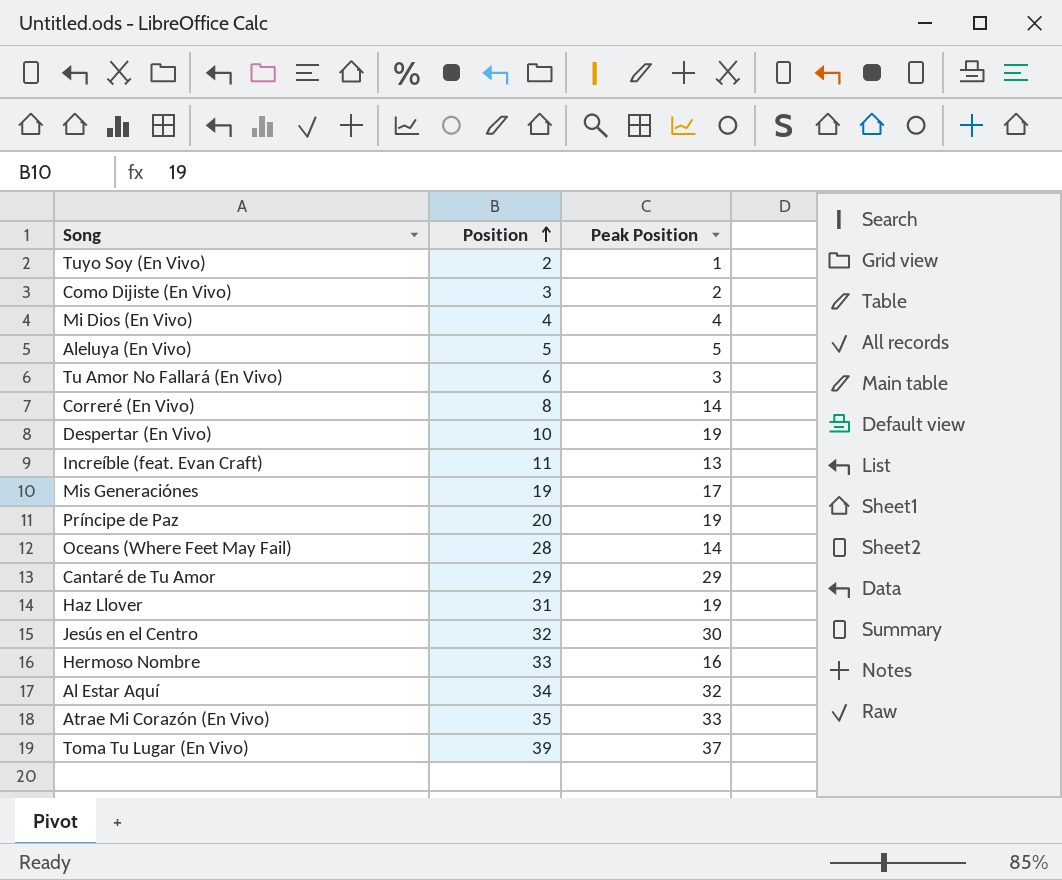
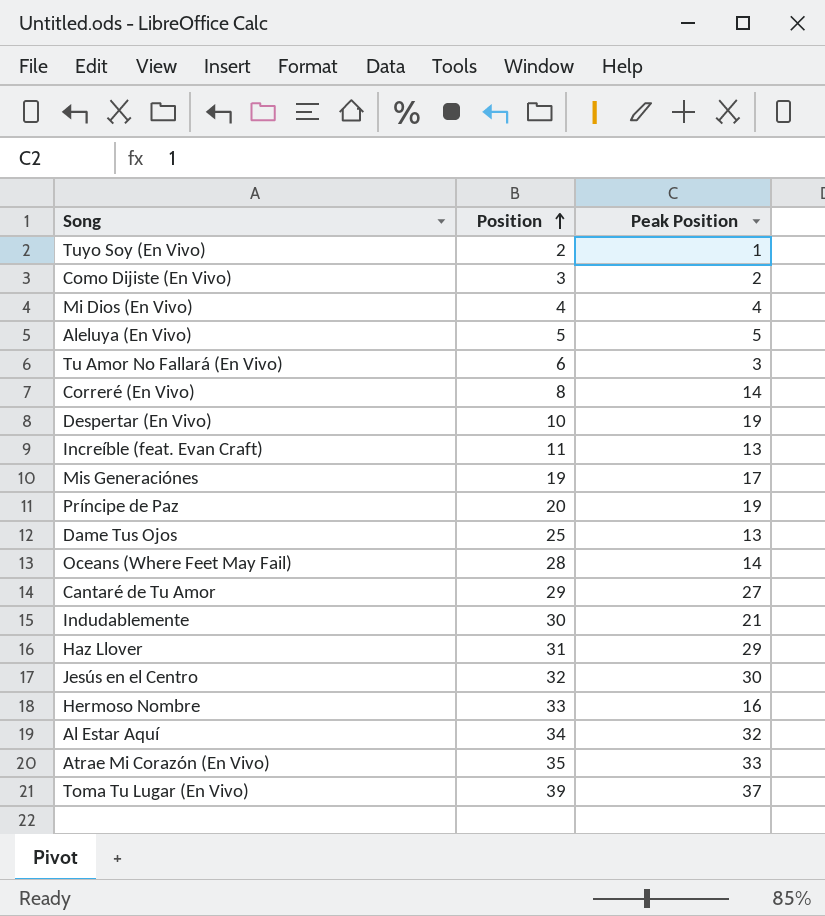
row Dame Tus Ojos: none -> 25 | 13
Cantaré de Tu Amor | Peak Position: 29 -> 27
row Indudablemente: none -> 30 | 21
Haz Llover | Peak Position: 19 -> 29

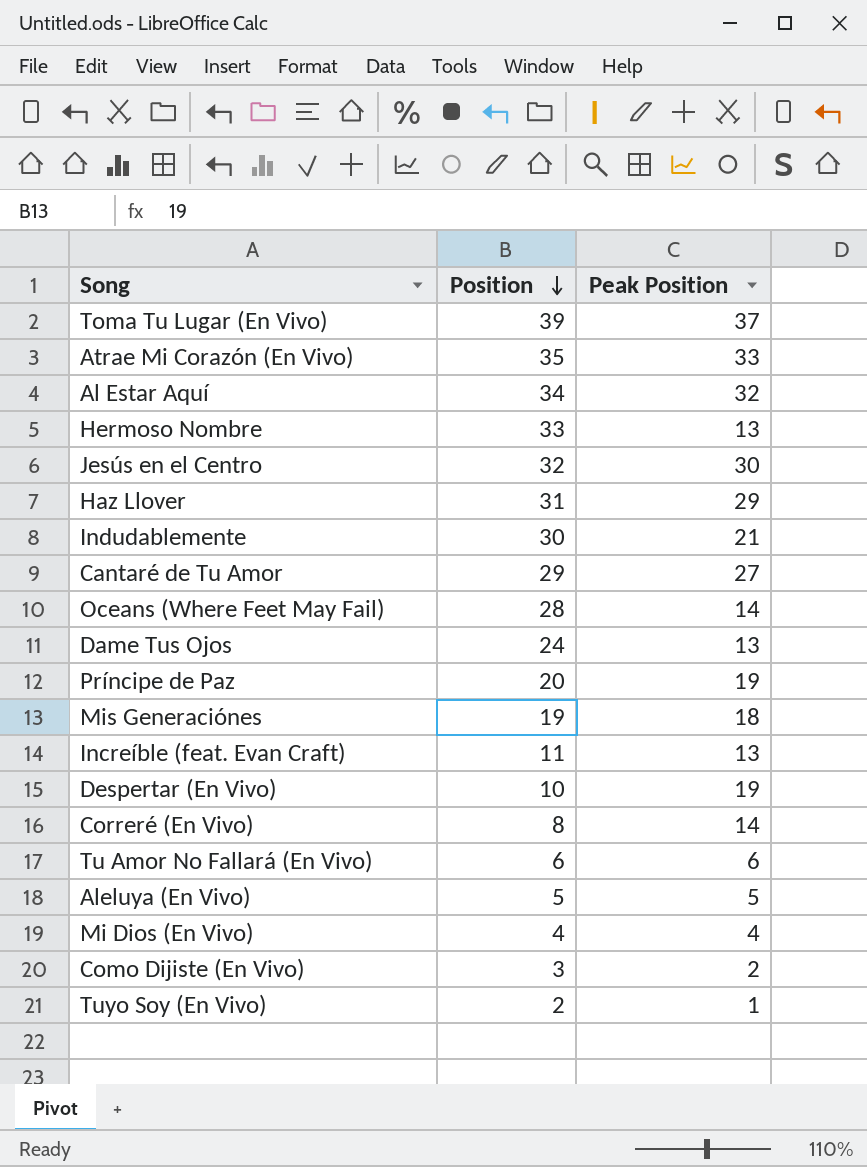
row order: Position ascending -> Position descending
Hermoso Nombre | Peak Position: 16 -> 13
Dame Tus Ojos | Position: 25 -> 24
Mis Generaciónes | Peak Position: 17 -> 18
Tu Amor No Fallará (En Vivo) | Peak Position: 3 -> 6

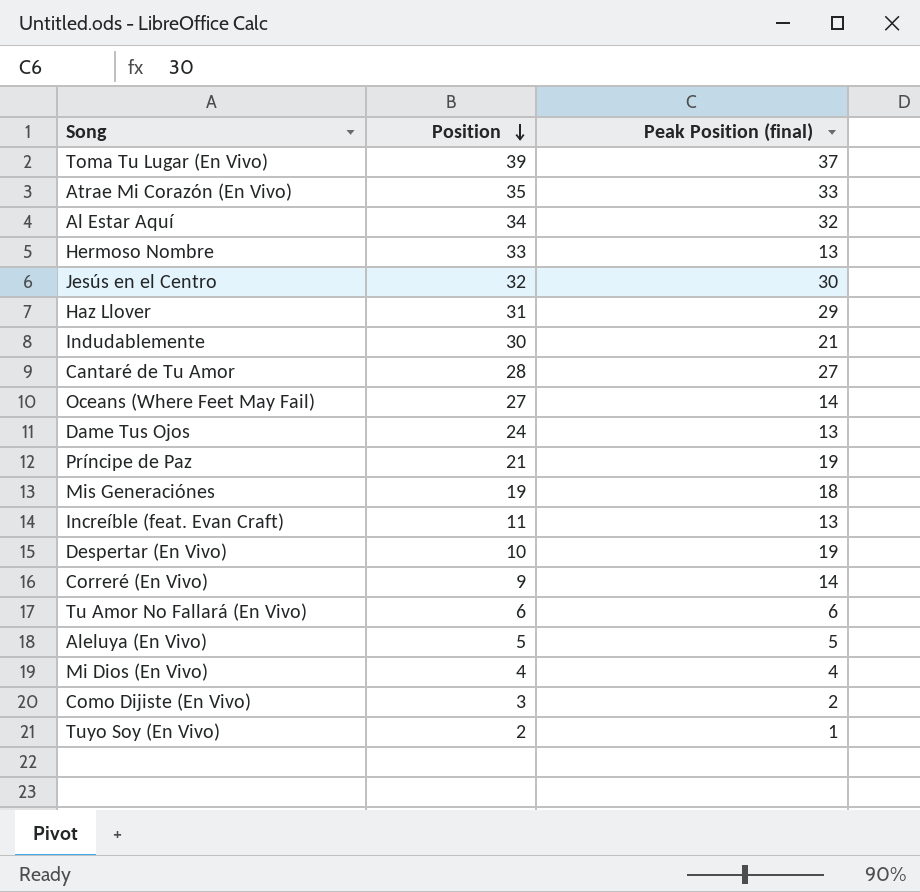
column name: Peak Position -> Peak Position (final)
Cantaré de Tu Amor | Position: 29 -> 28
Oceans (Where Feet May Fail) | Position: 28 -> 27
Príncipe de Paz | Position: 20 -> 21
Correré (En Vivo) | Position: 8 -> 9

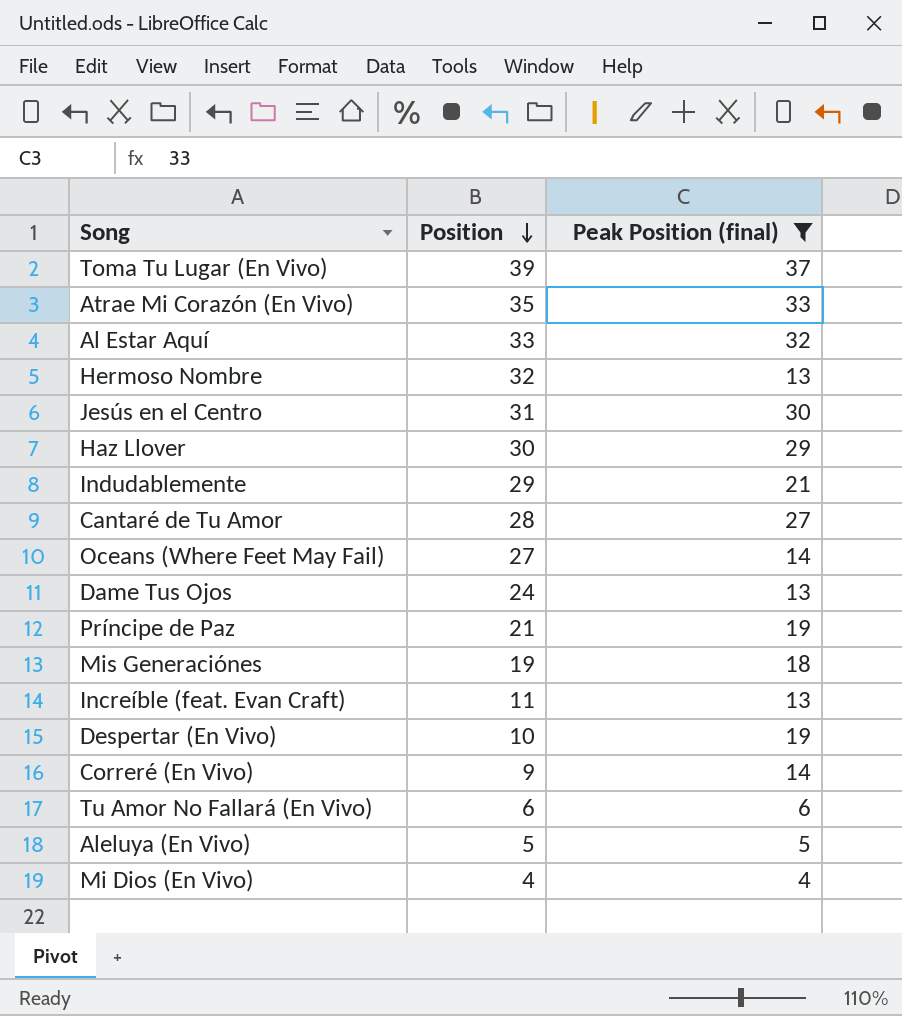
filter: none -> Peak Position (final) >= 4
Al Estar Aquí | Position: 34 -> 33
Hermoso Nombre | Position: 33 -> 32
Jesús en el Centro | Position: 32 -> 31
Haz Llover | Position: 31 -> 30
Indudablemente | Position: 30 -> 29

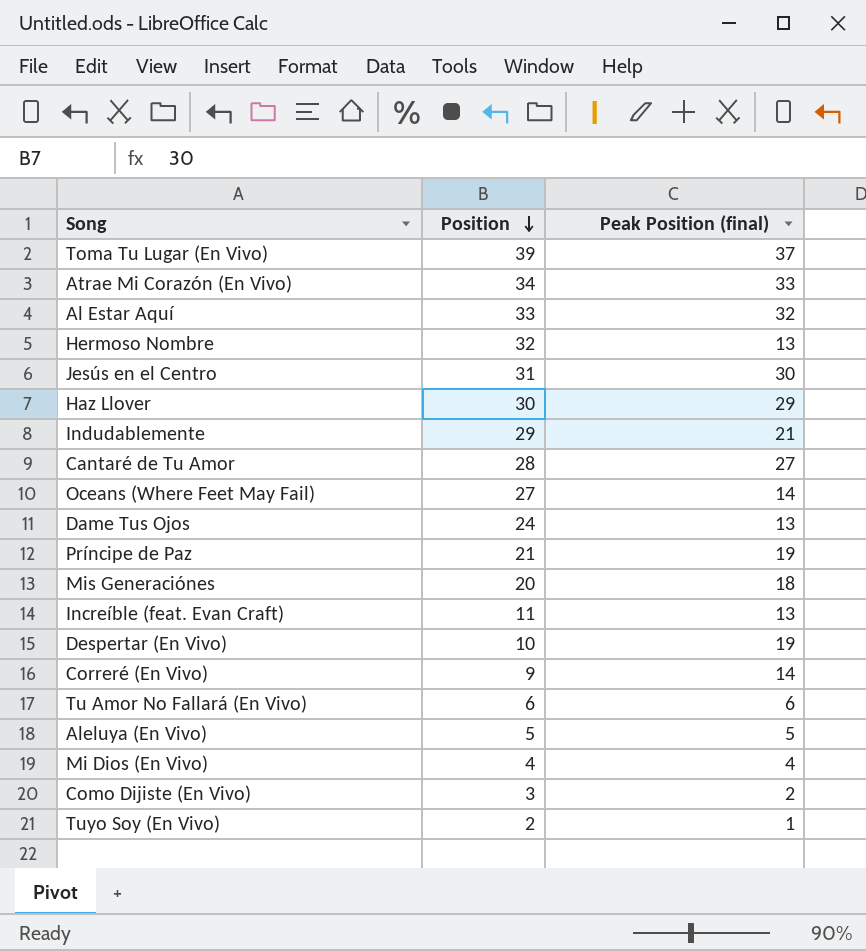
filter: Peak Position (final) >= 4 -> none
Atrae Mi Corazón (En Vivo) | Position: 35 -> 34
Mis Generaciónes | Position: 19 -> 20

